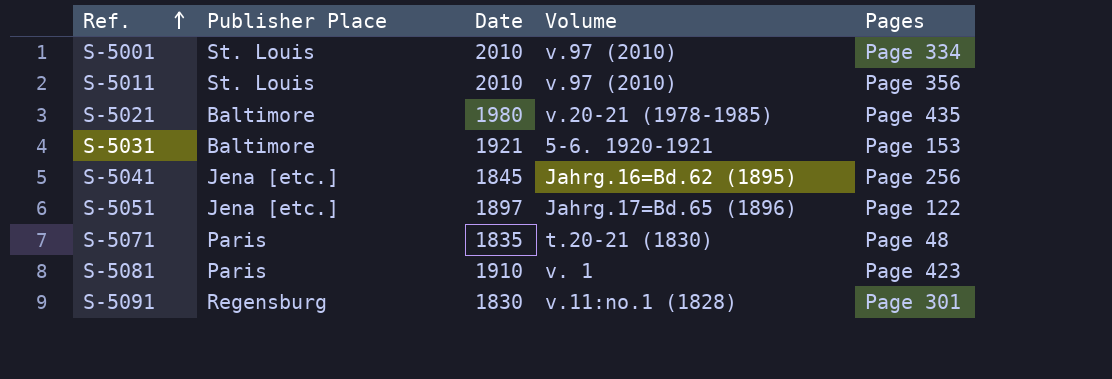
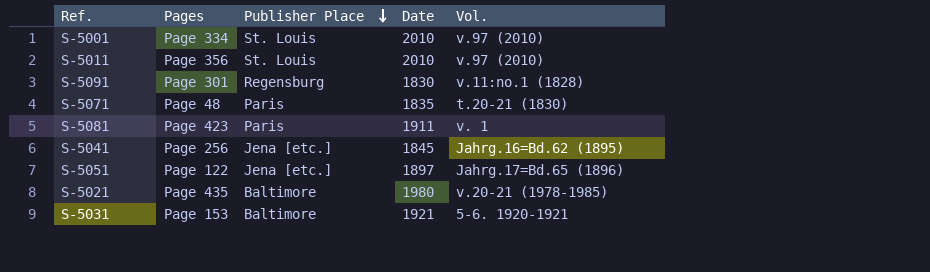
row order: Ref. ascending -> Publisher Place descending
column Pages | position: 5 -> 2
column name: Volume -> Vol.
S-5081 | Date: 1910 -> 1911

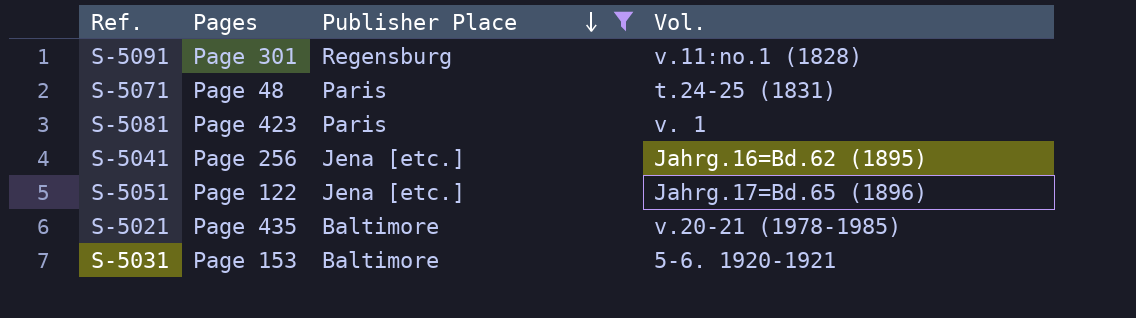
filter: none -> Publisher Place != St. Louis
column Date | position: 4 -> none
S-5071 | Vol.: t.20-21 (1830) -> t.24-25 (1831)

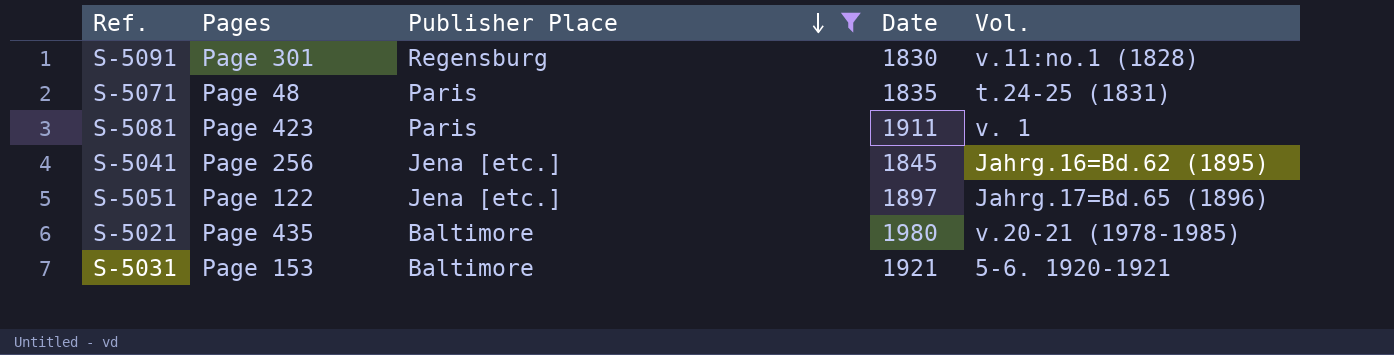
column Date | position: none -> 4

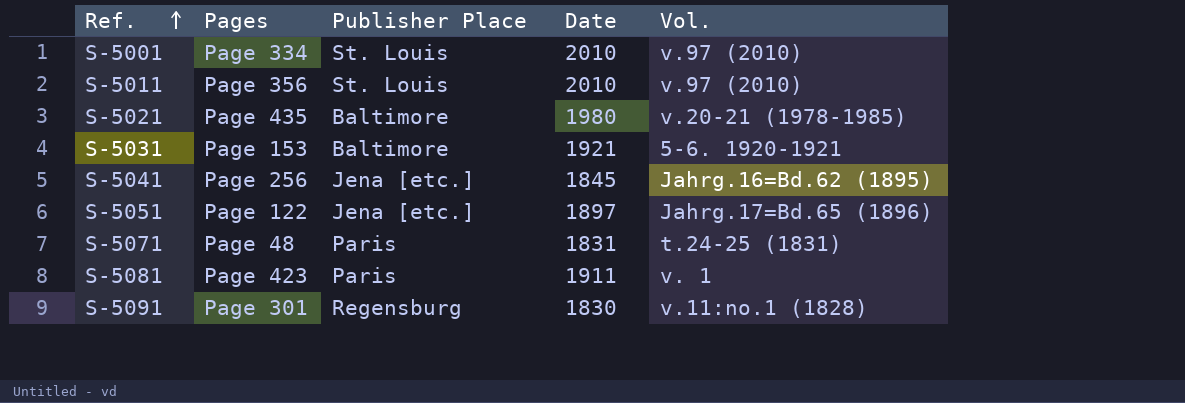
filter: Publisher Place != St. Louis -> none
row order: Publisher Place descending -> Ref. ascending
S-5071 | Date: 1835 -> 1831

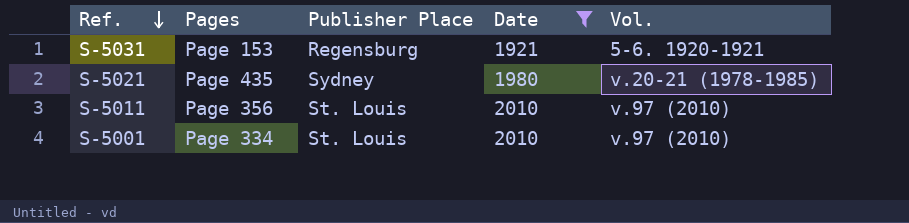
filter: none -> Date >= 1921
row order: Ref. ascending -> Ref. descending
S-5031 | Publisher Place: Baltimore -> Regensburg
S-5021 | Publisher Place: Baltimore -> Sydney

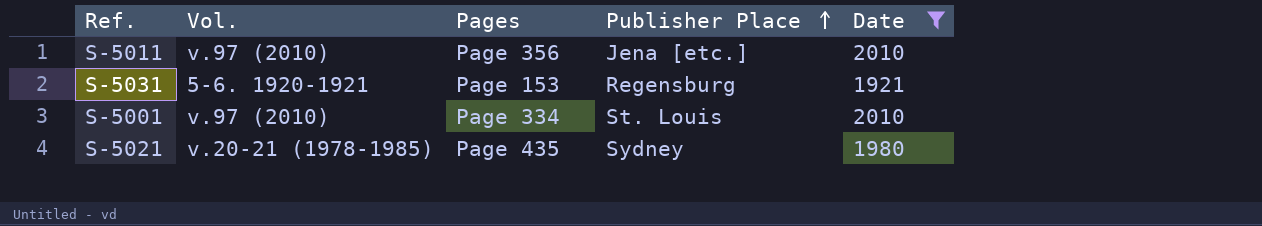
row order: Ref. descending -> Publisher Place ascending
column Vol. | position: 5 -> 2
S-5011 | Publisher Place: St. Louis -> Jena [etc.]

